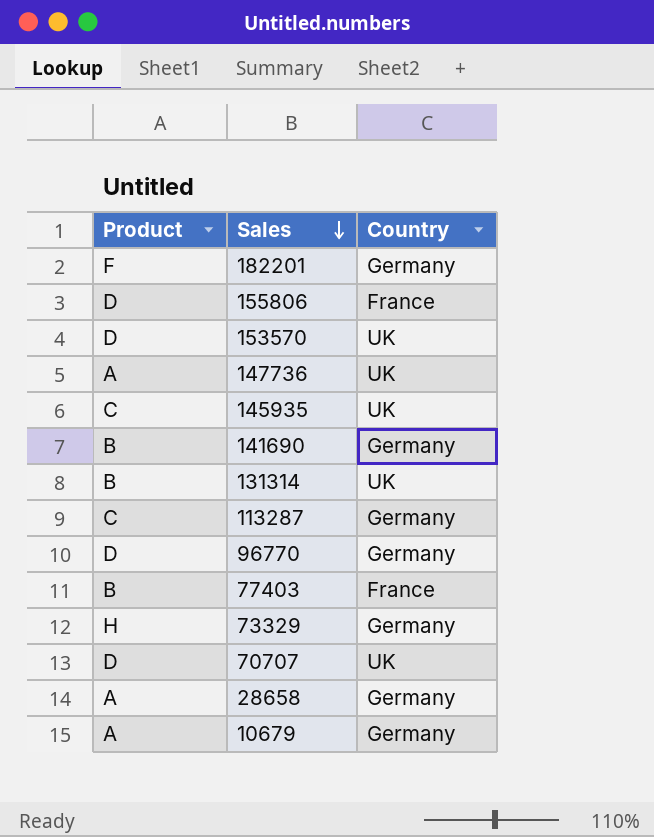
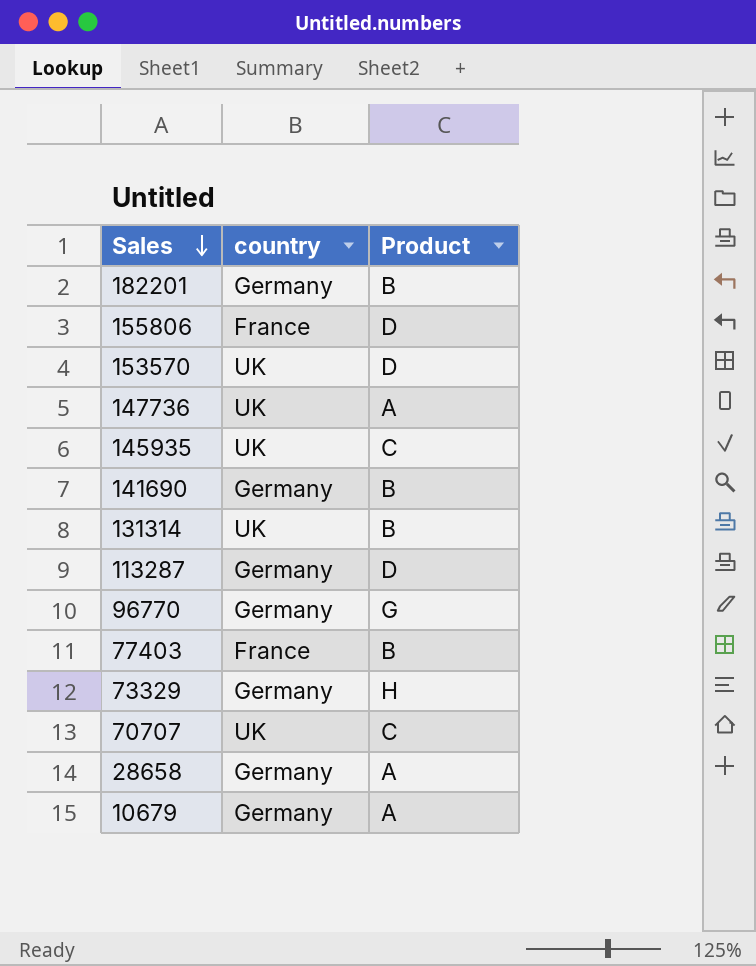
column name: Country -> country
column Product | position: 1 -> 3
182201 | Product: F -> B
113287 | Product: C -> D
96770 | Product: D -> G
70707 | Product: D -> C

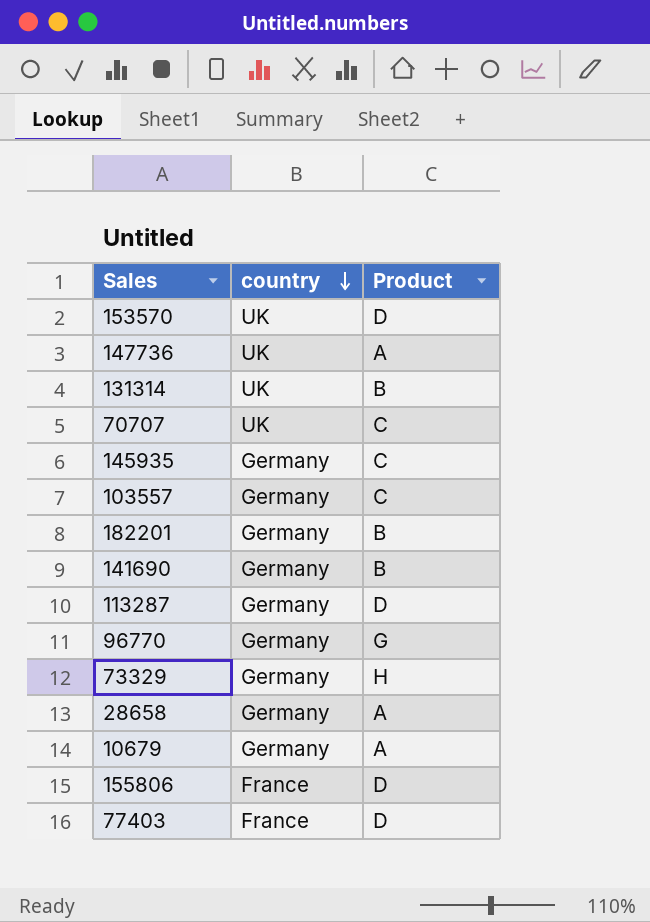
row order: Sales descending -> country descending
145935 | country: UK -> Germany
row 103557: none -> Germany | C
77403 | Product: B -> D

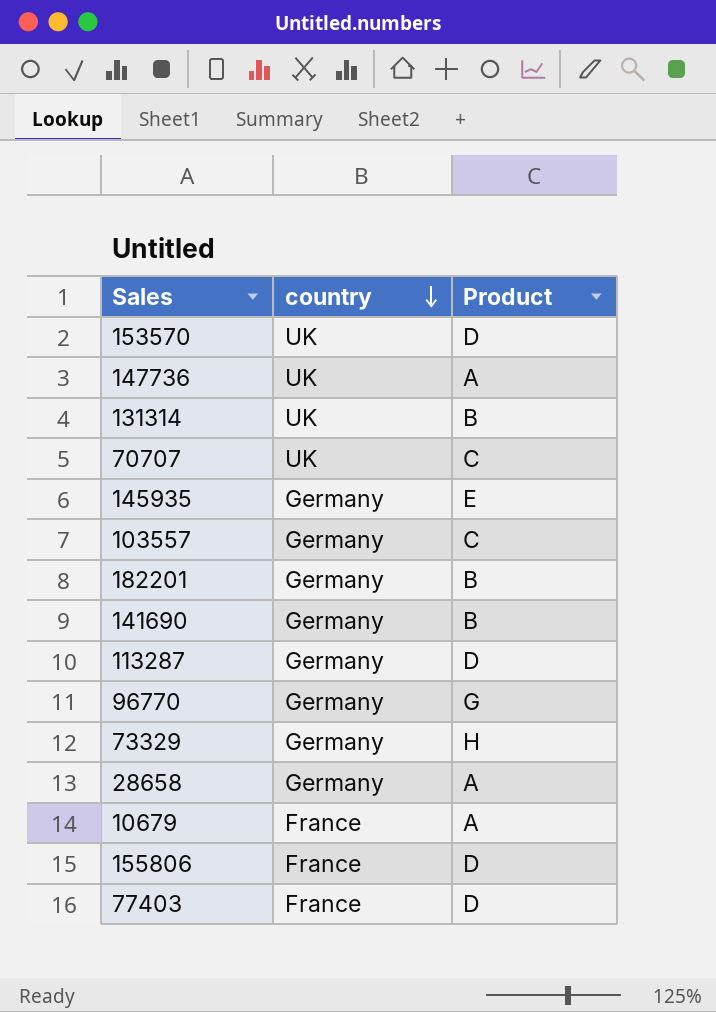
145935 | Product: C -> E
10679 | country: Germany -> France

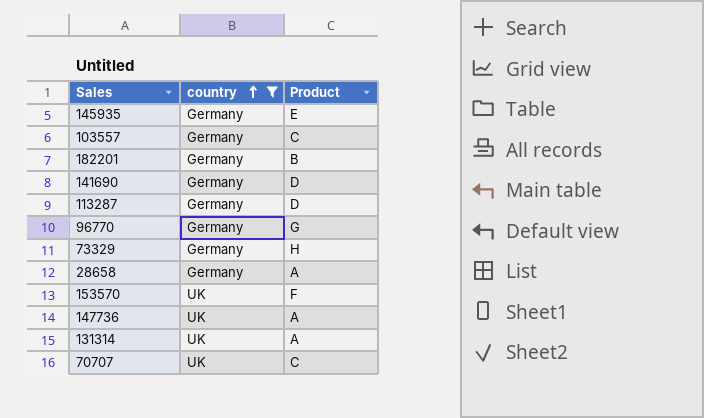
filter: none -> country != France
row order: country descending -> country ascending
141690 | Product: B -> D
153570 | Product: D -> F
131314 | Product: B -> A

